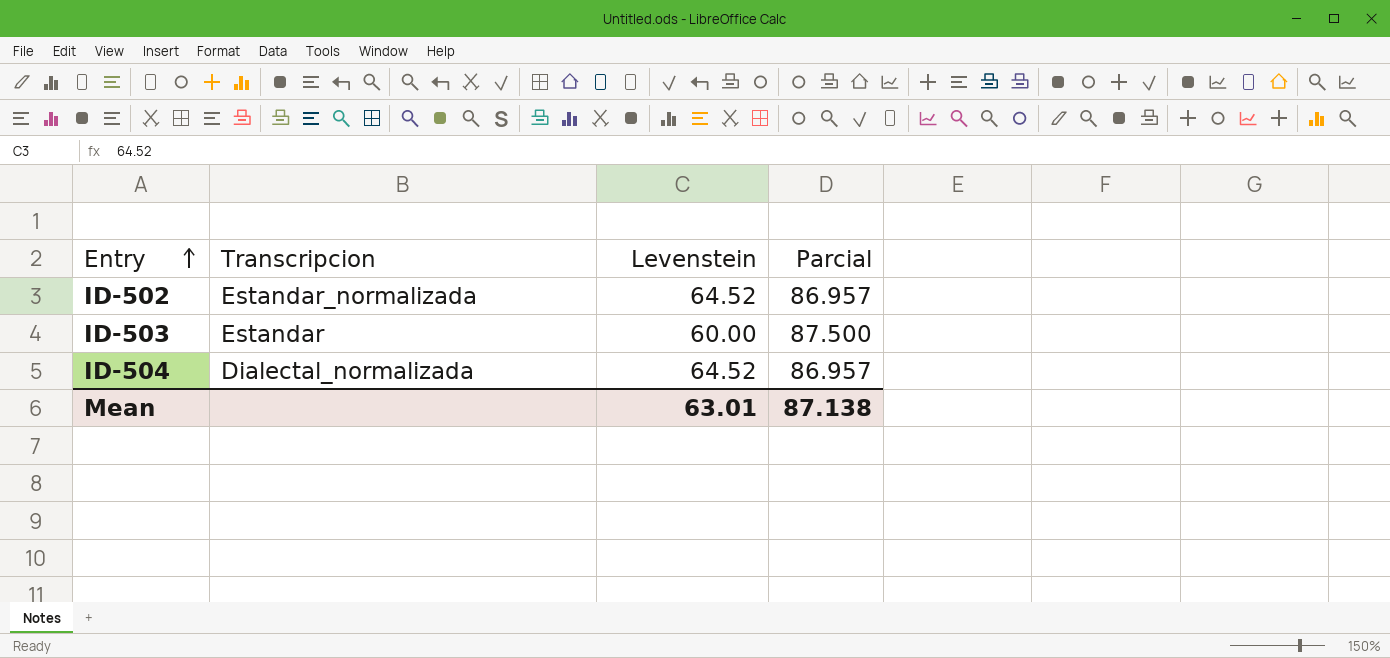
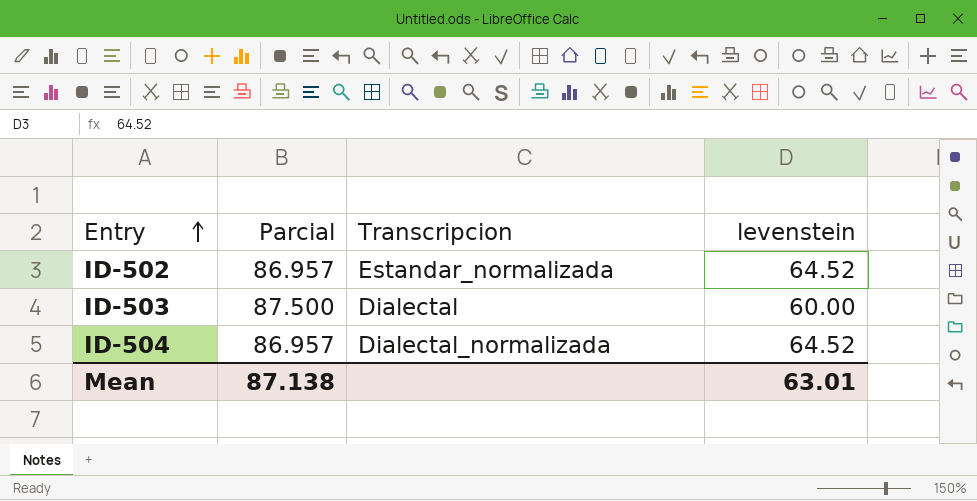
column Parcial | position: 4 -> 2
column name: Levenstein -> levenstein
ID-503 | Transcripcion: Estandar -> Dialectal

